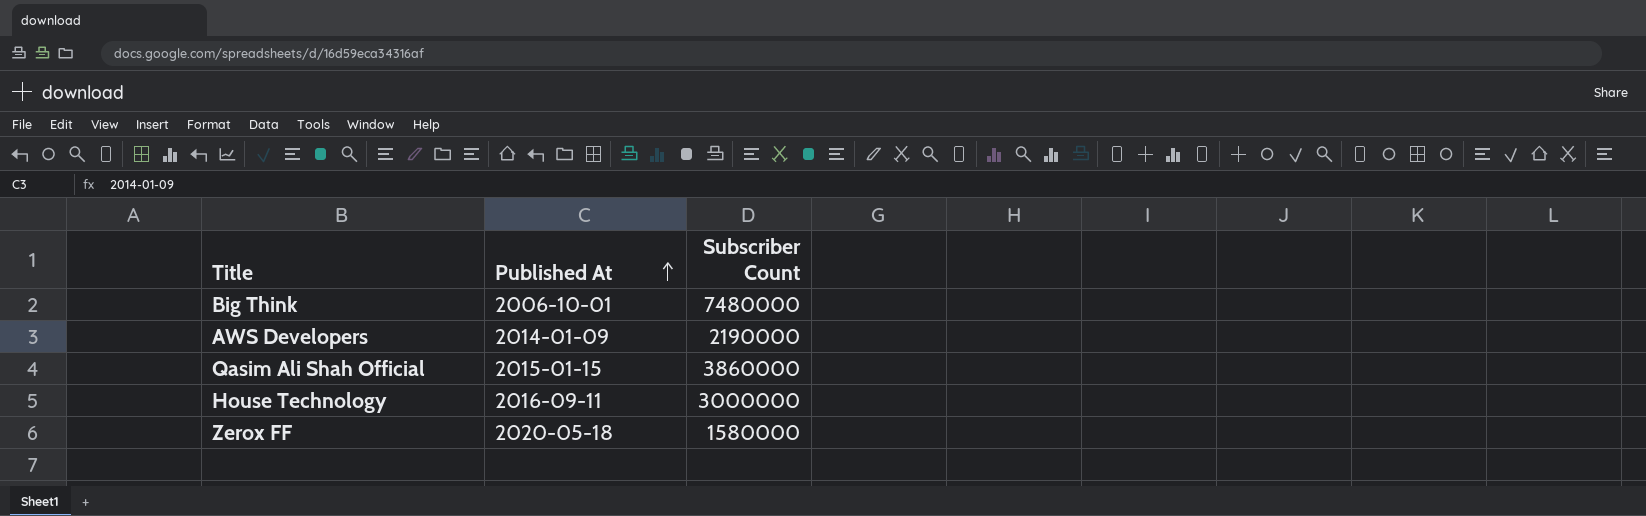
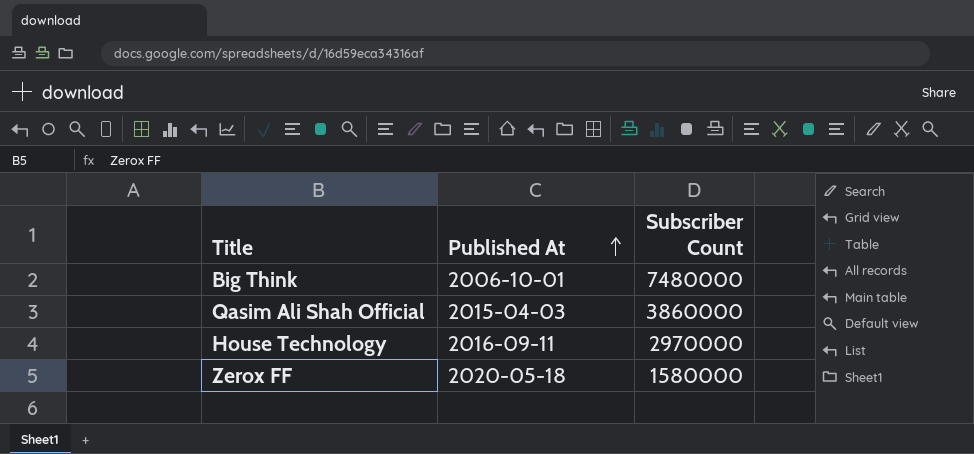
row AWS Developers: 2014-01-09 | 2190000 -> none
Qasim Ali Shah Official | Published At: 2015-01-15 -> 2015-04-03
House Technology | Subscriber Count: 3000000 -> 2970000

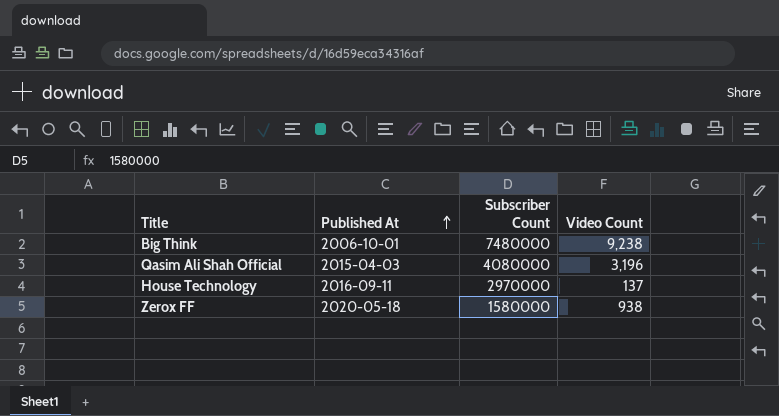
column Video Count | position: none -> 4
Qasim Ali Shah Official | Subscriber Count: 3860000 -> 4080000

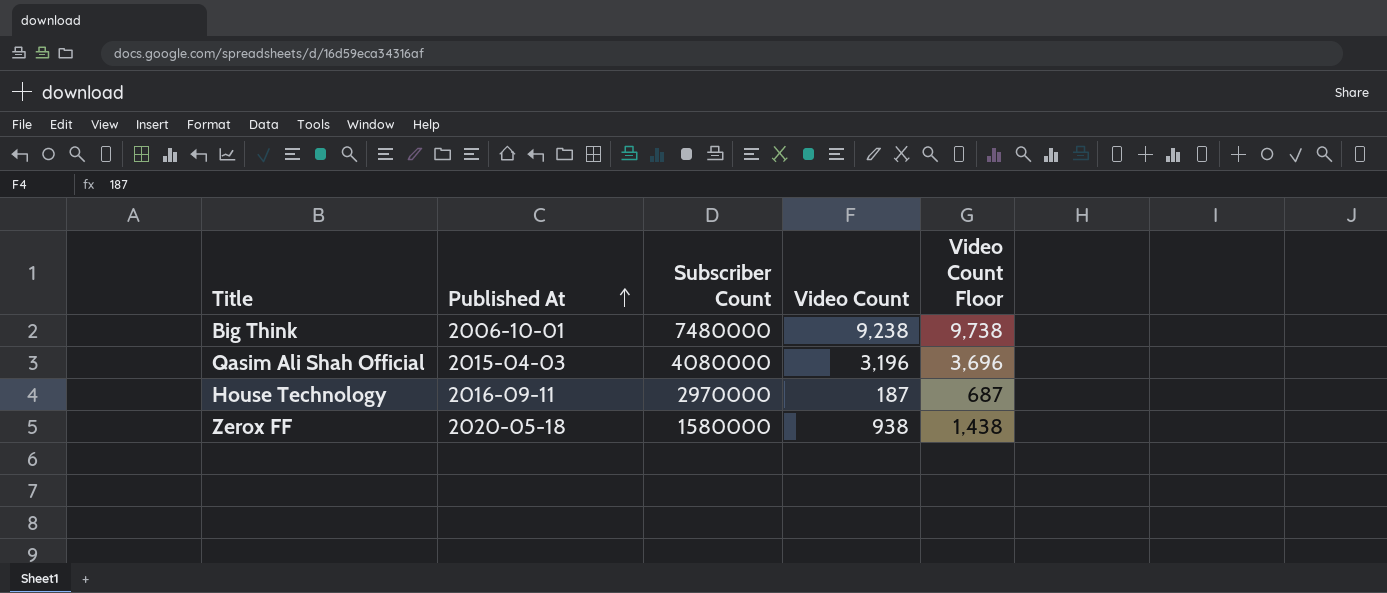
column Video Count Floor | formula: none -> [Video Count] + 500
House Technology | Video Count: 137 -> 187

